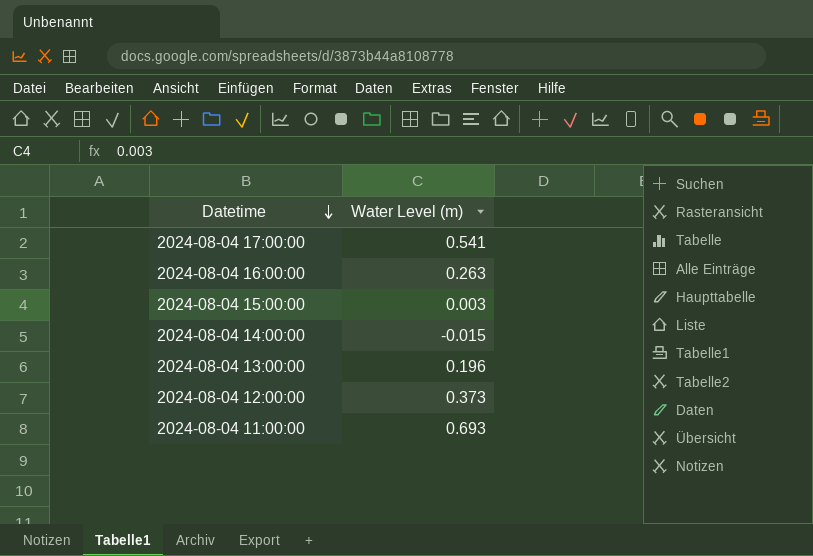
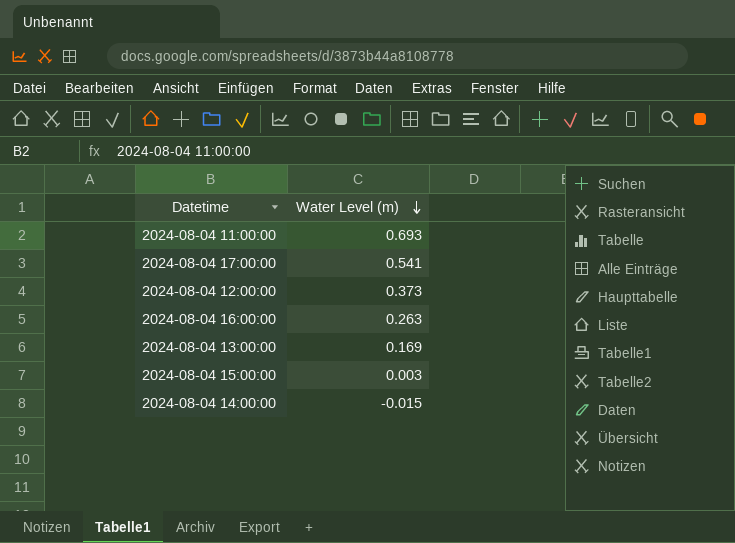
row order: Datetime descending -> Water Level (m) descending
2024-08-04 13:00:00 | Water Level (m): 0.196 -> 0.169

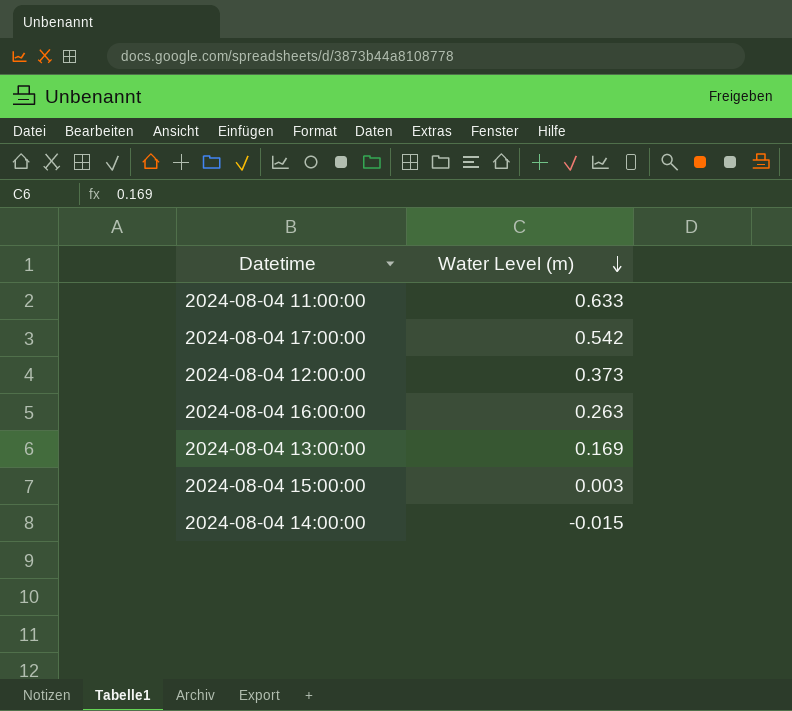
2024-08-04 11:00:00 | Water Level (m): 0.693 -> 0.633
2024-08-04 17:00:00 | Water Level (m): 0.541 -> 0.542

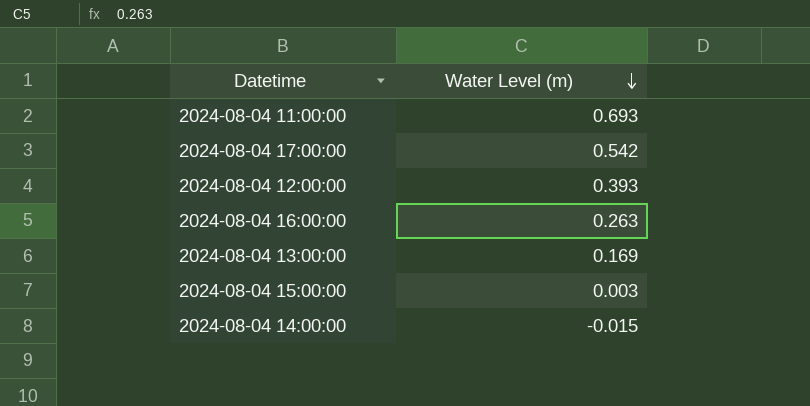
2024-08-04 11:00:00 | Water Level (m): 0.633 -> 0.693
2024-08-04 12:00:00 | Water Level (m): 0.373 -> 0.393

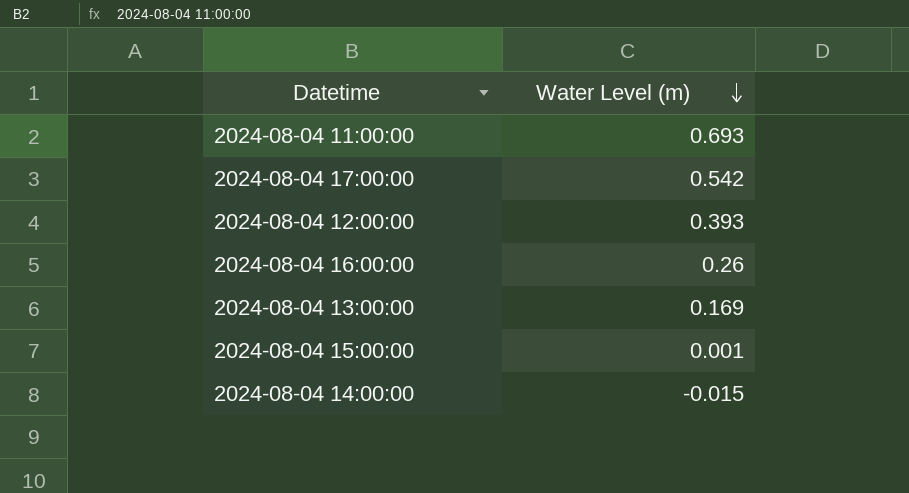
2024-08-04 16:00:00 | Water Level (m): 0.263 -> 0.26
2024-08-04 15:00:00 | Water Level (m): 0.003 -> 0.001

